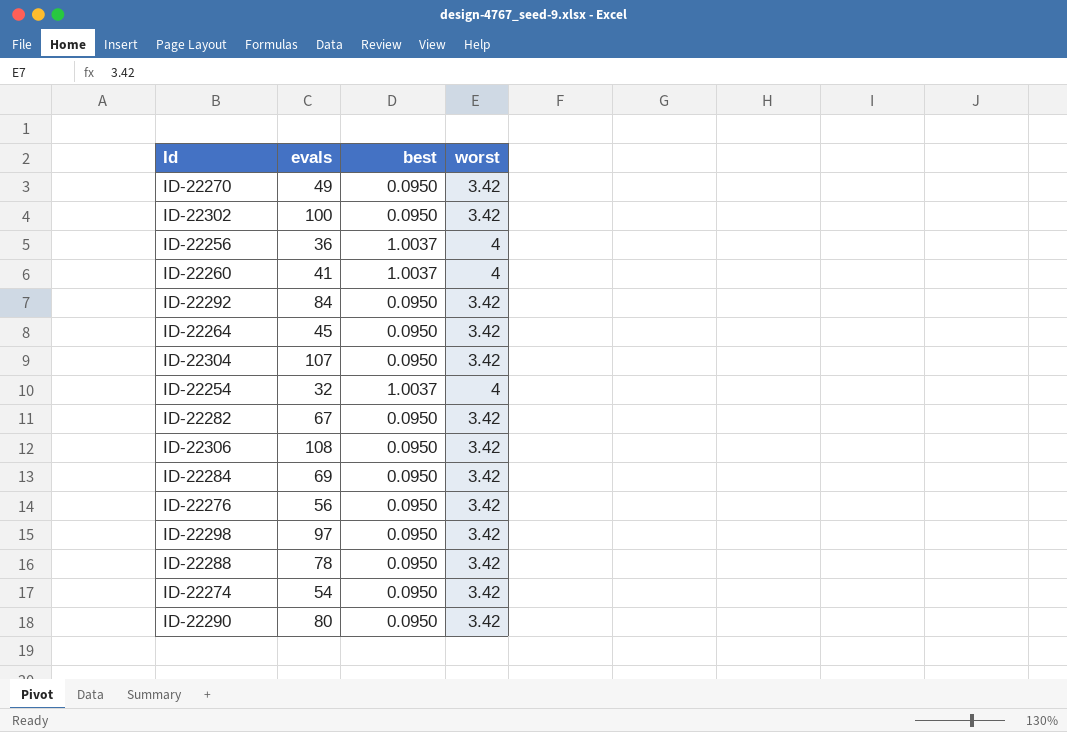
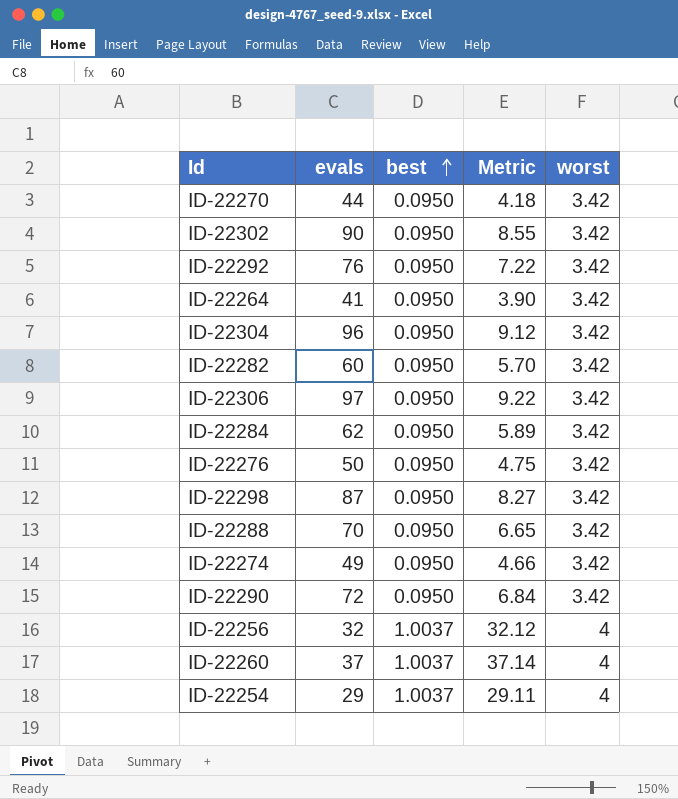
row order: none -> best ascending
column Metric | formula: none -> [evals] * [best]
ID-22270 | evals: 49 -> 44
ID-22302 | evals: 100 -> 90
ID-22292 | evals: 84 -> 76
ID-22264 | evals: 45 -> 41
ID-22304 | evals: 107 -> 96
ID-22282 | evals: 67 -> 60
ID-22306 | evals: 108 -> 97
ID-22284 | evals: 69 -> 62
ID-22276 | evals: 56 -> 50
ID-22298 | evals: 97 -> 87
ID-22288 | evals: 78 -> 70
ID-22274 | evals: 54 -> 49
ID-22290 | evals: 80 -> 72
ID-22256 | evals: 36 -> 32
ID-22260 | evals: 41 -> 37
ID-22254 | evals: 32 -> 29

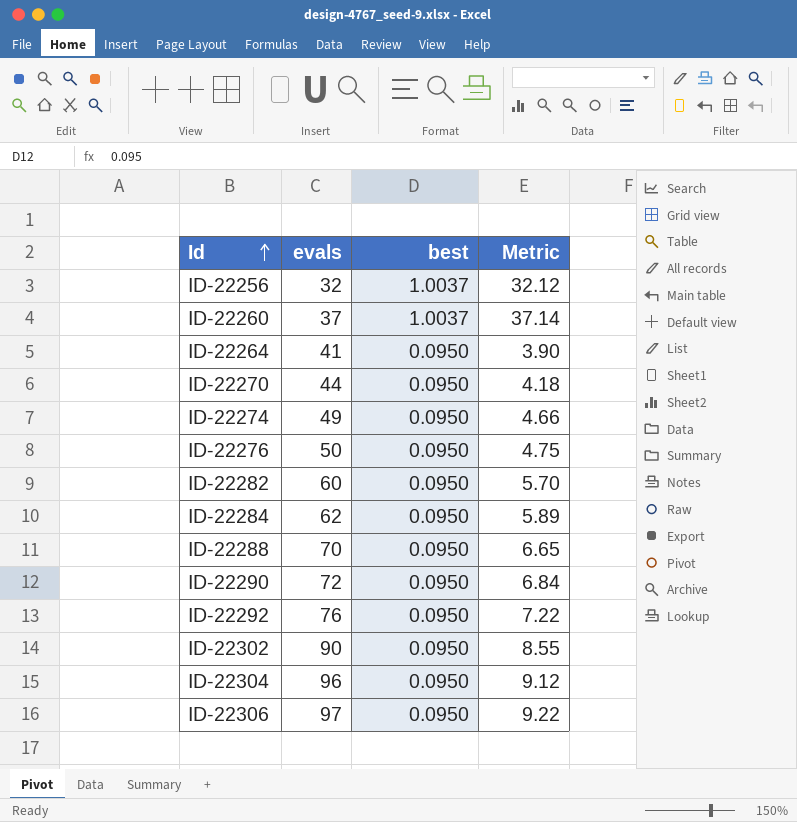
row order: best ascending -> Id ascending
column worst | position: 5 -> none
row ID-22298: 87 | 0.0950 | 8.27 | 3.42 -> none
row ID-22254: 29 | 1.0037 | 29.11 | 4 -> none

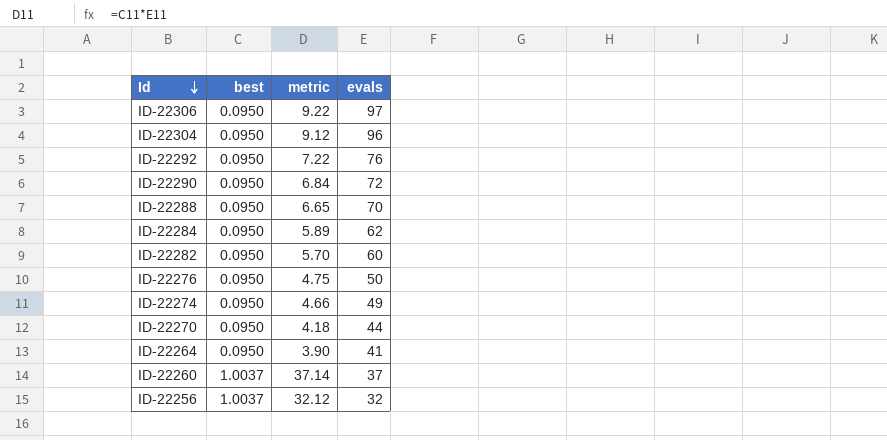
row order: Id ascending -> Id descending
column name: Metric -> metric
column evals | position: 2 -> 4
row ID-22302: 90 | 0.0950 | 8.55 -> none

